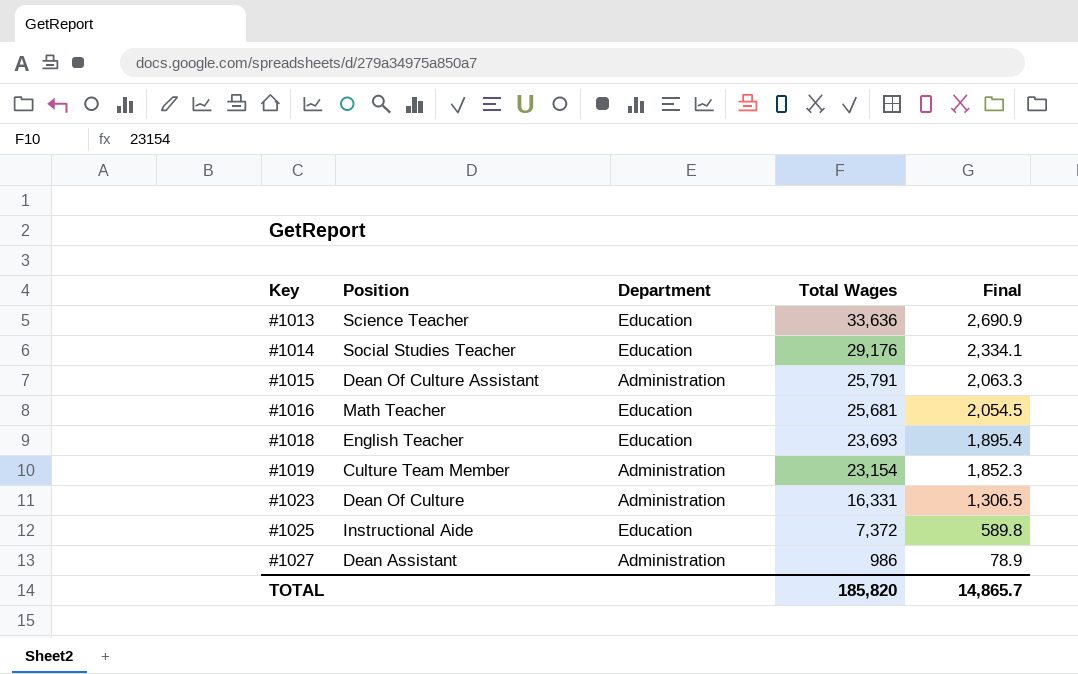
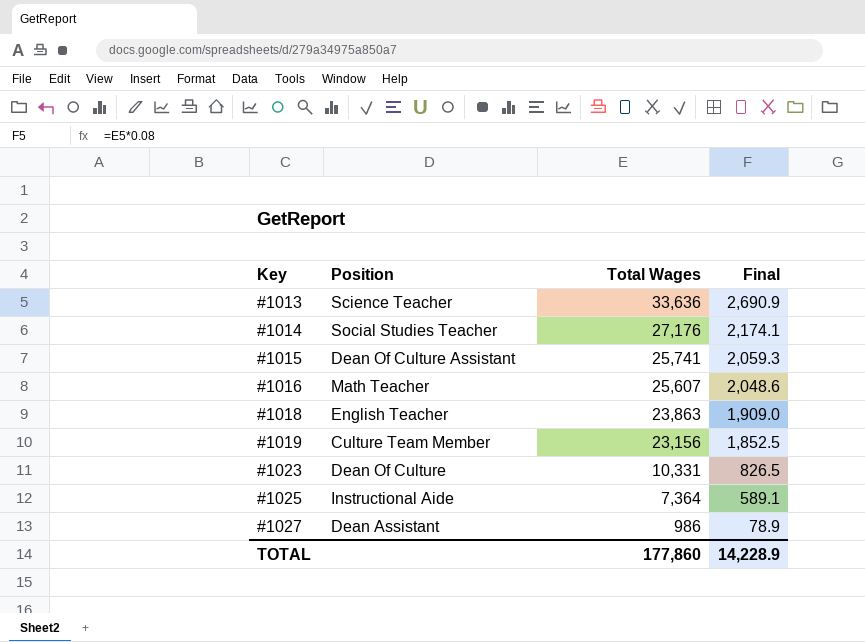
column Department | position: 3 -> none
#1014 | Total Wages: 29,176 -> 27,176
#1014 | Final: 2,334.1 -> 2,174.1
#1015 | Total Wages: 25,791 -> 25,741
#1015 | Final: 2,063.3 -> 2,059.3
#1016 | Total Wages: 25,681 -> 25,607
#1016 | Final: 2,054.5 -> 2,048.6
#1018 | Total Wages: 23,693 -> 23,863
#1018 | Final: 1,895.4 -> 1,909.0
#1019 | Total Wages: 23,154 -> 23,156
#1019 | Final: 1,852.3 -> 1,852.5
#1023 | Total Wages: 16,331 -> 10,331
#1023 | Final: 1,306.5 -> 826.5
#1025 | Total Wages: 7,372 -> 7,364
#1025 | Final: 589.8 -> 589.1
TOTAL | Total Wages: 185,820 -> 177,860
TOTAL | Final: 14,865.7 -> 14,228.9

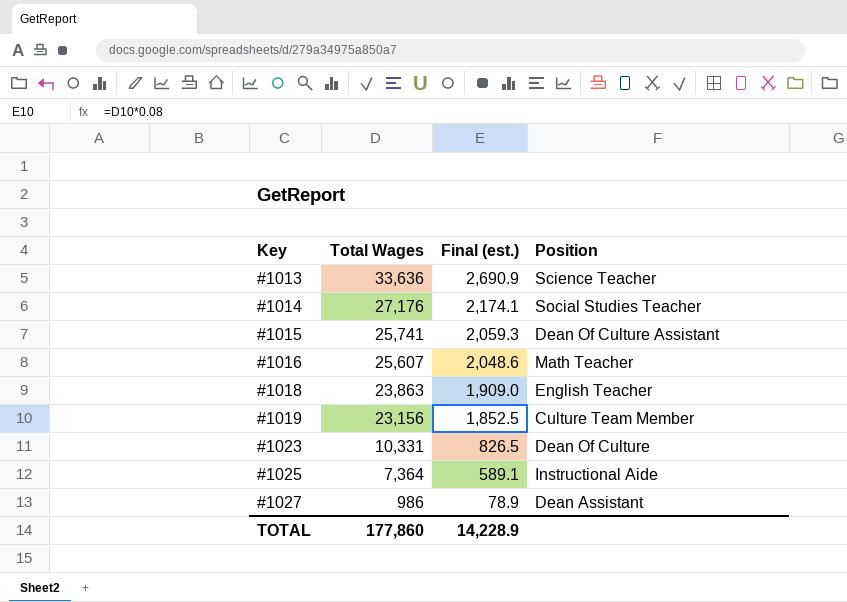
column name: Final -> Final (est.)
column Position | position: 2 -> 4

